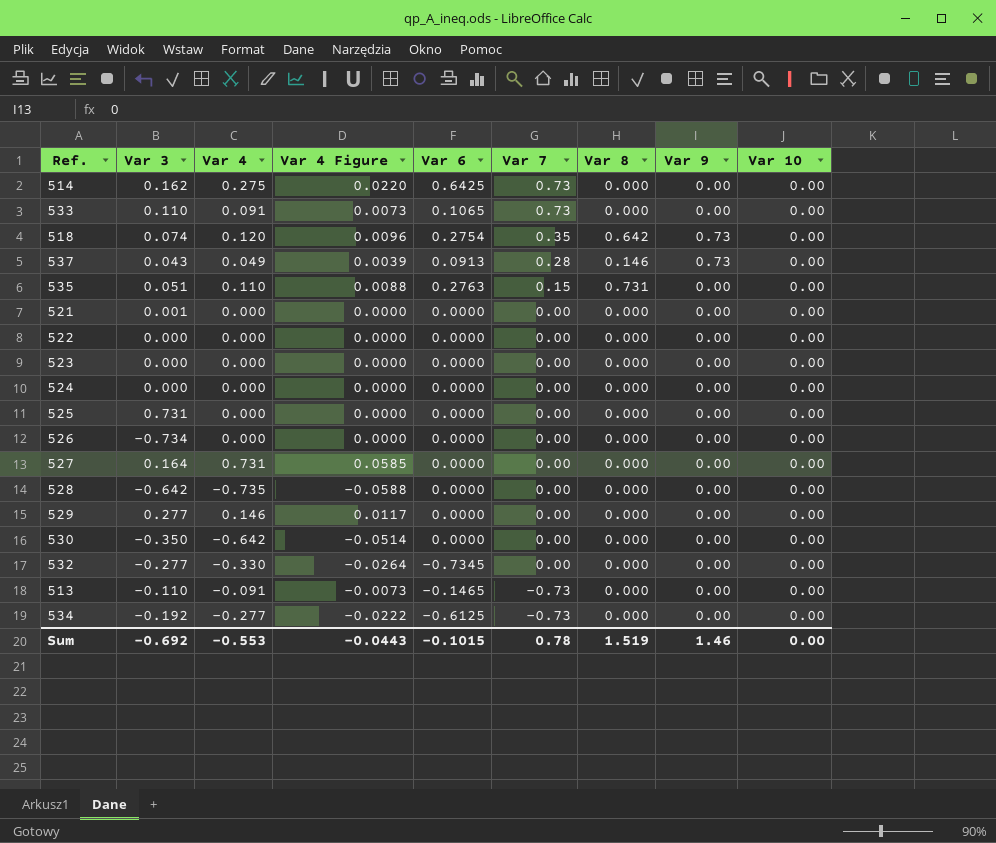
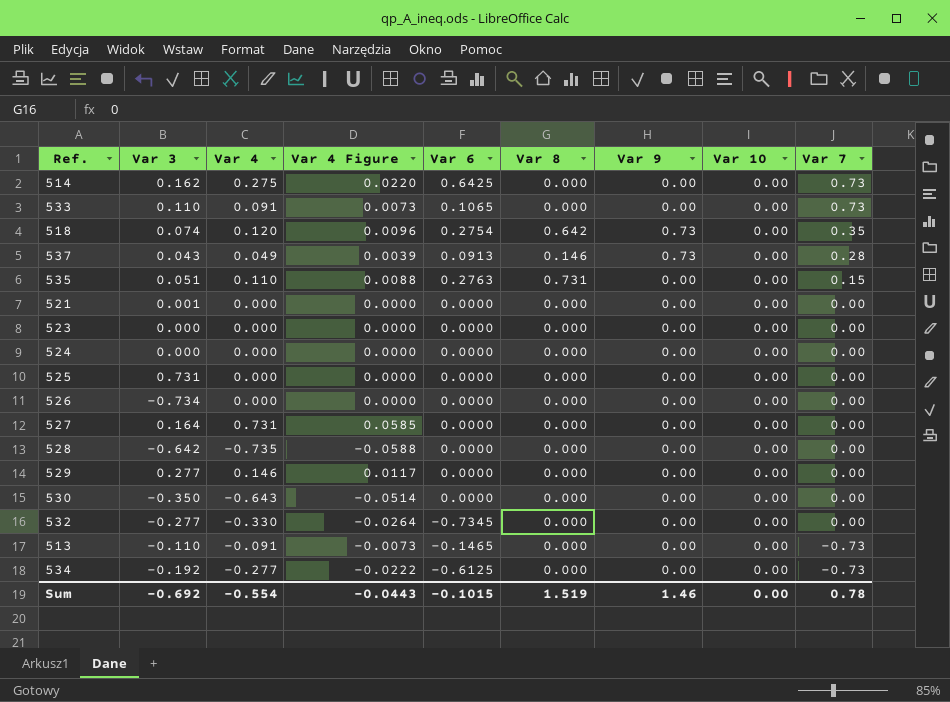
column Var 7 | position: 6 -> 9
row 522: 0.000 | 0.000 | 0.0000 | 0.0000 | 0.00 | 0.000 | 0.00 | 0.00 -> none
530 | Var 4: -0.642 -> -0.643
Sum | Var 4: -0.553 -> -0.554

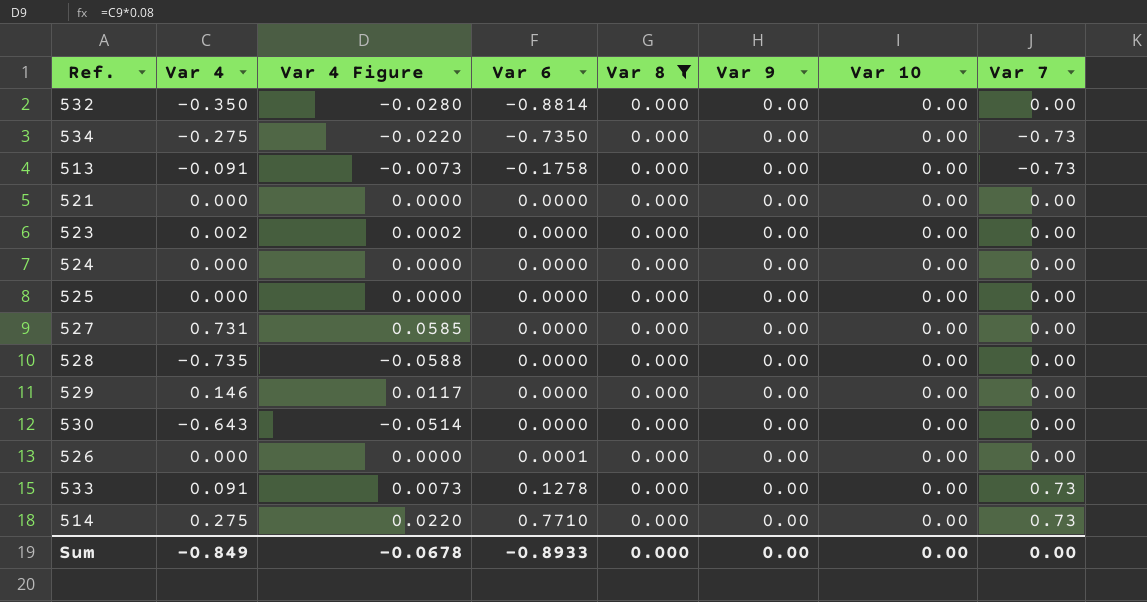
filter: none -> Var 8 = 0.000
row order: Var 7 descending -> Var 6 ascending
column Var 3 | position: 2 -> none
532 | Var 4: -0.330 -> -0.350
532 | Var 4 Figure: -0.0264 -> -0.0280
532 | Var 6: -0.7345 -> -0.8814
534 | Var 4: -0.277 -> -0.275
534 | Var 4 Figure: -0.0222 -> -0.0220
534 | Var 6: -0.6125 -> -0.7350
513 | Var 6: -0.1465 -> -0.1758
523 | Var 4: 0.000 -> 0.002
523 | Var 4 Figure: 0.0000 -> 0.0002
526 | Var 6: 0.0000 -> 0.0001
533 | Var 6: 0.1065 -> 0.1278
514 | Var 6: 0.6425 -> 0.7710
Sum | Var 4: -0.554 -> -0.849
Sum | Var 4 Figure: -0.0443 -> -0.0678
Sum | Var 6: -0.1015 -> -0.8933
Sum | Var 8: 1.519 -> 0.000
Sum | Var 9: 1.46 -> 0.00
Sum | Var 7: 0.78 -> 0.00

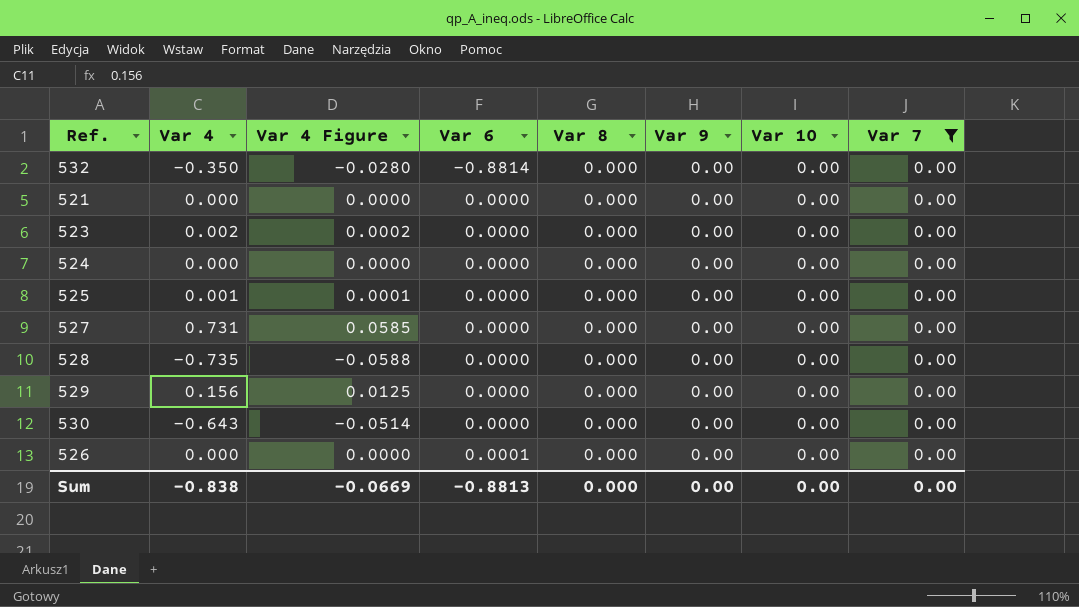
filter: Var 8 = 0.000 -> Var 7 = 0.00
525 | Var 4: 0.000 -> 0.001
525 | Var 4 Figure: 0.0000 -> 0.0001
529 | Var 4: 0.146 -> 0.156
529 | Var 4 Figure: 0.0117 -> 0.0125
Sum | Var 4: -0.849 -> -0.838
Sum | Var 4 Figure: -0.0678 -> -0.0669
Sum | Var 6: -0.8933 -> -0.8813

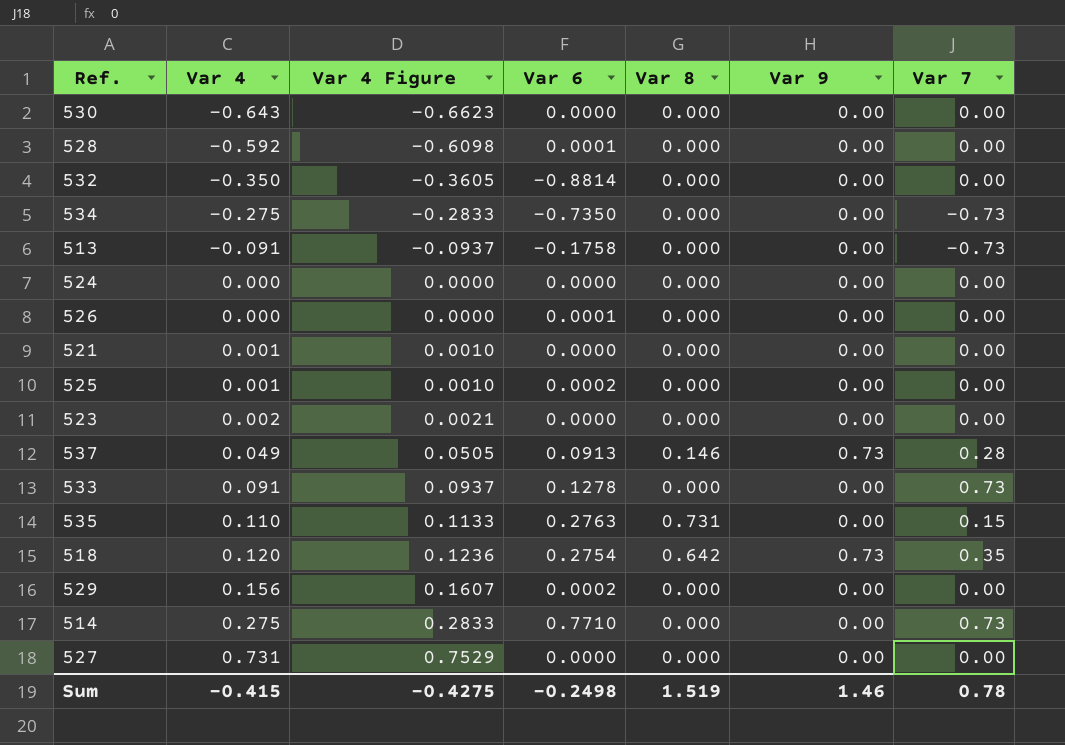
filter: Var 7 = 0.00 -> none
row order: Var 6 ascending -> Var 4 ascending
column Var 10 | position: 7 -> none
column Var 4 Figure | formula: [Var 4] * 0.08 -> [Var 4] * 1.03
528 | Var 4: -0.735 -> -0.592
528 | Var 6: 0.0000 -> 0.0001
521 | Var 4: 0.000 -> 0.001
525 | Var 6: 0.0000 -> 0.0002
529 | Var 6: 0.0000 -> 0.0002
Sum | Var 4: -0.838 -> -0.415
Sum | Var 4 Figure: -0.0669 -> -0.4275
Sum | Var 6: -0.8813 -> -0.2498
Sum | Var 8: 0.000 -> 1.519
Sum | Var 9: 0.00 -> 1.46
Sum | Var 7: 0.00 -> 0.78

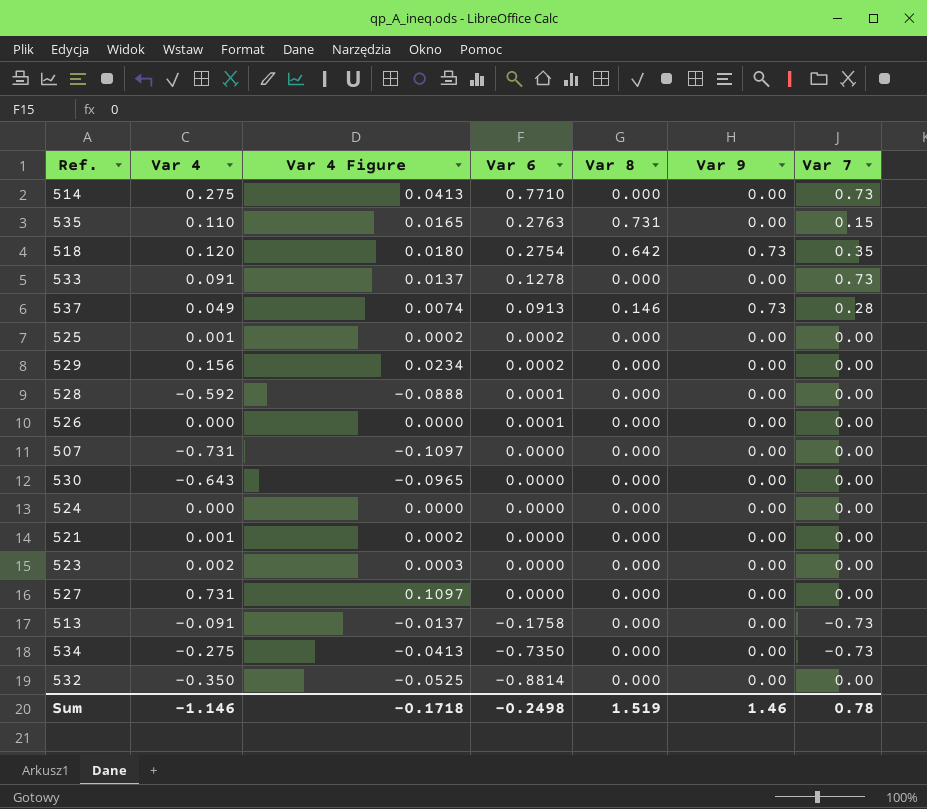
row order: Var 4 ascending -> Var 6 descending
column Var 4 Figure | formula: [Var 4] * 1.03 -> [Var 4] * 0.15
row 507: none -> -0.731 | -0.1097 | 0.0000 | 0.000 | 0.00 | 0.00
Sum | Var 4: -0.415 -> -1.146
Sum | Var 4 Figure: -0.4275 -> -0.1718

